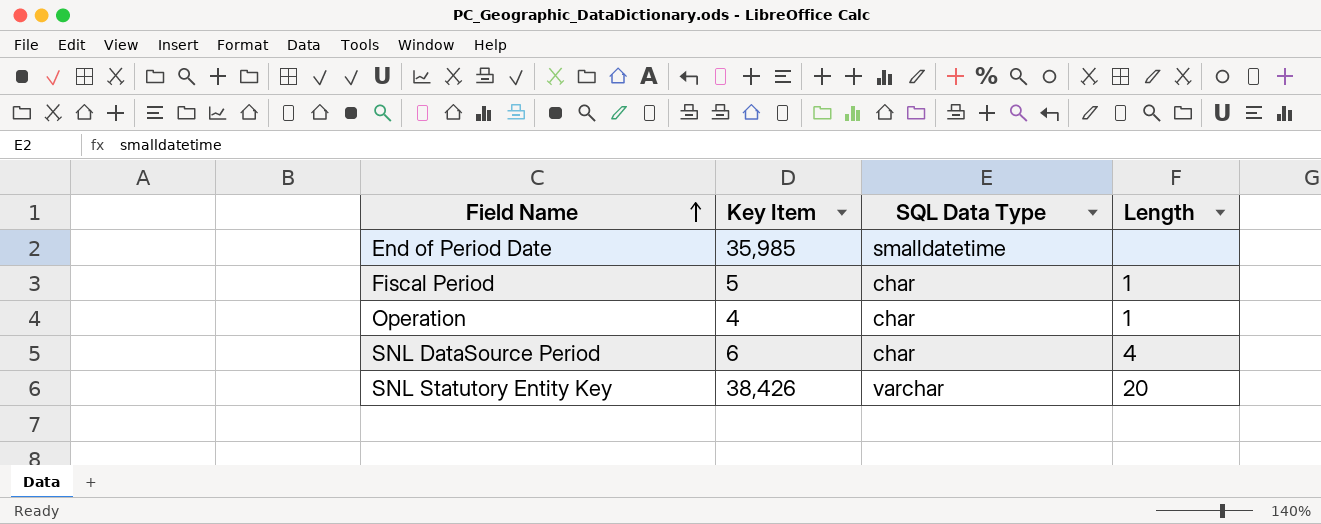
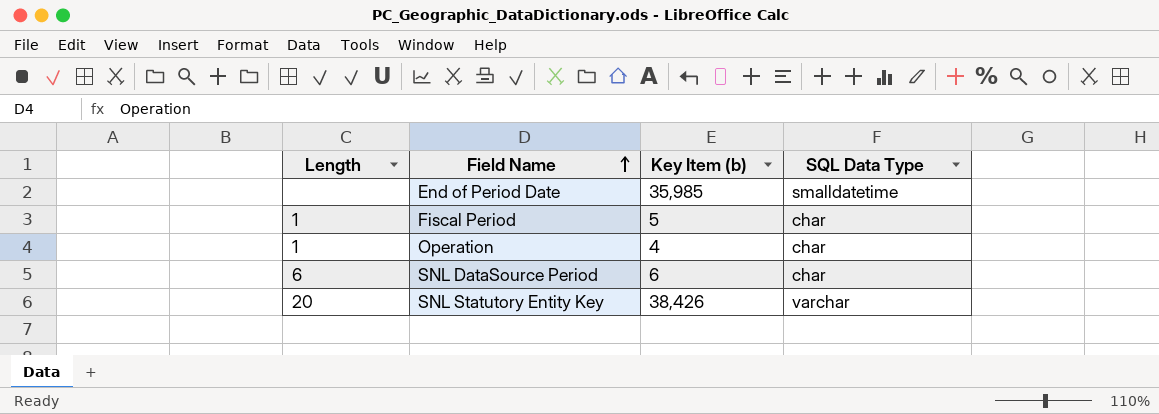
column Length | position: 4 -> 1
column name: Key Item -> Key Item (b)
SNL DataSource Period | Length: 4 -> 6

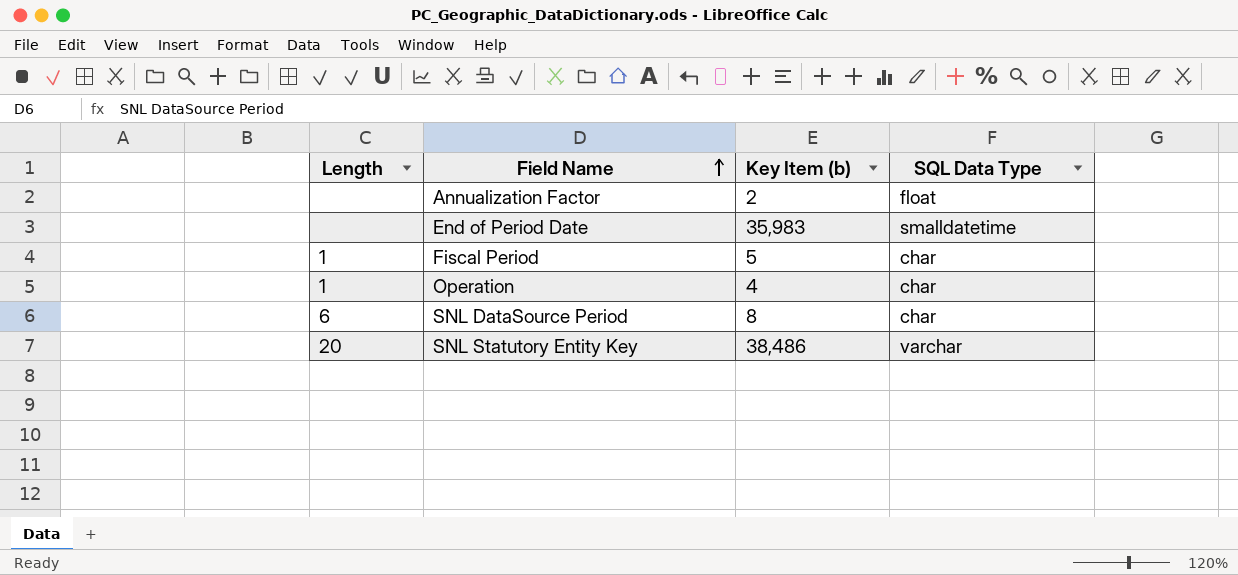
row Annualization Factor: none -> none | 2 | float
End of Period Date | Key Item (b): 35,985 -> 35,983
SNL DataSource Period | Key Item (b): 6 -> 8
SNL Statutory Entity Key | Key Item (b): 38,426 -> 38,486

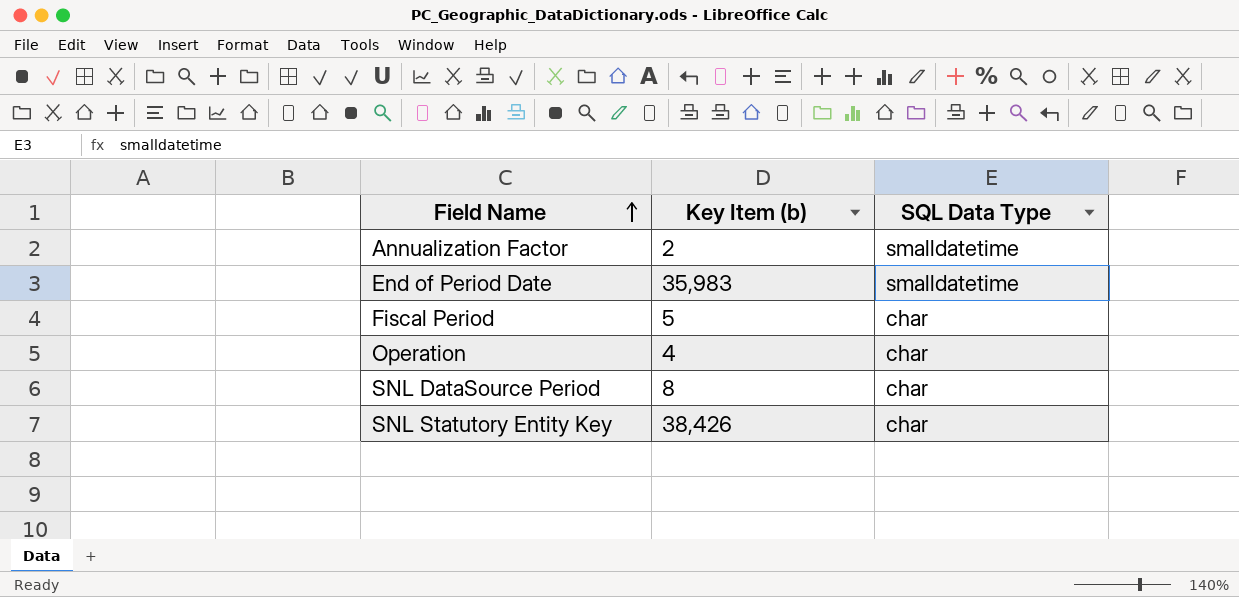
column Length | position: 1 -> none
Annualization Factor | SQL Data Type: float -> smalldatetime
SNL Statutory Entity Key | Key Item (b): 38,486 -> 38,426
SNL Statutory Entity Key | SQL Data Type: varchar -> char

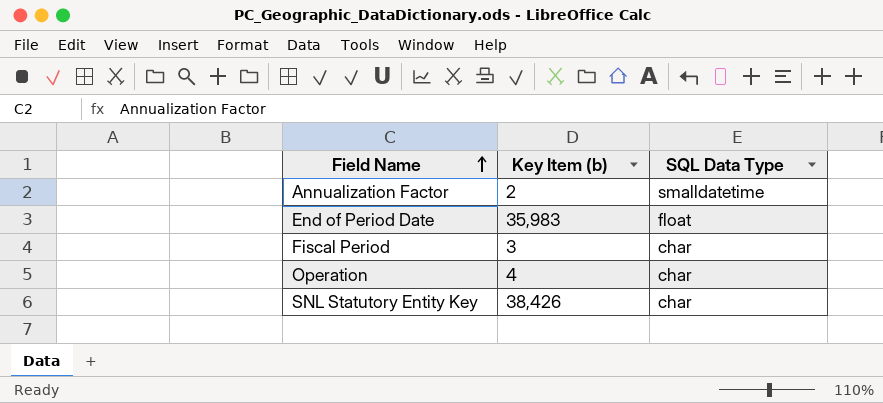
row SNL DataSource Period: 8 | char -> none
End of Period Date | SQL Data Type: smalldatetime -> float
Fiscal Period | Key Item (b): 5 -> 3

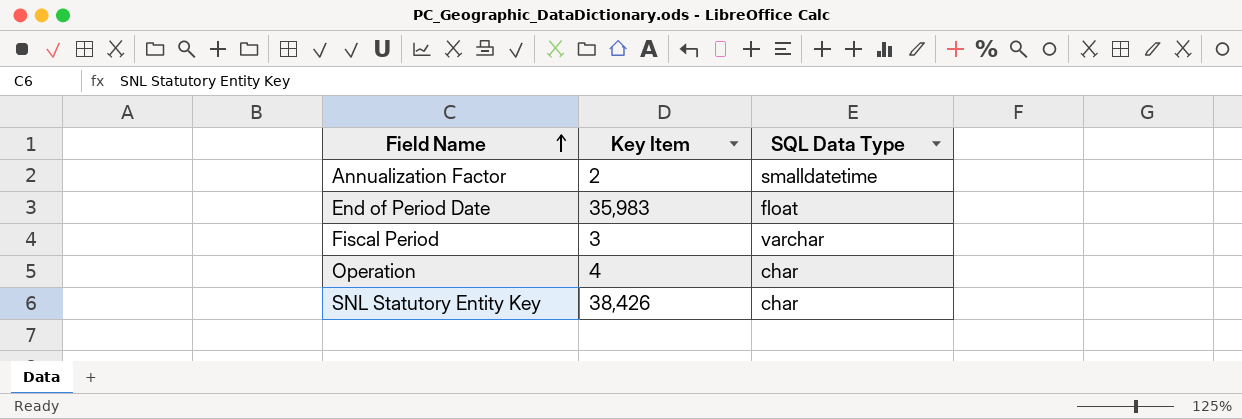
column name: Key Item (b) -> Key Item
Fiscal Period | SQL Data Type: char -> varchar

